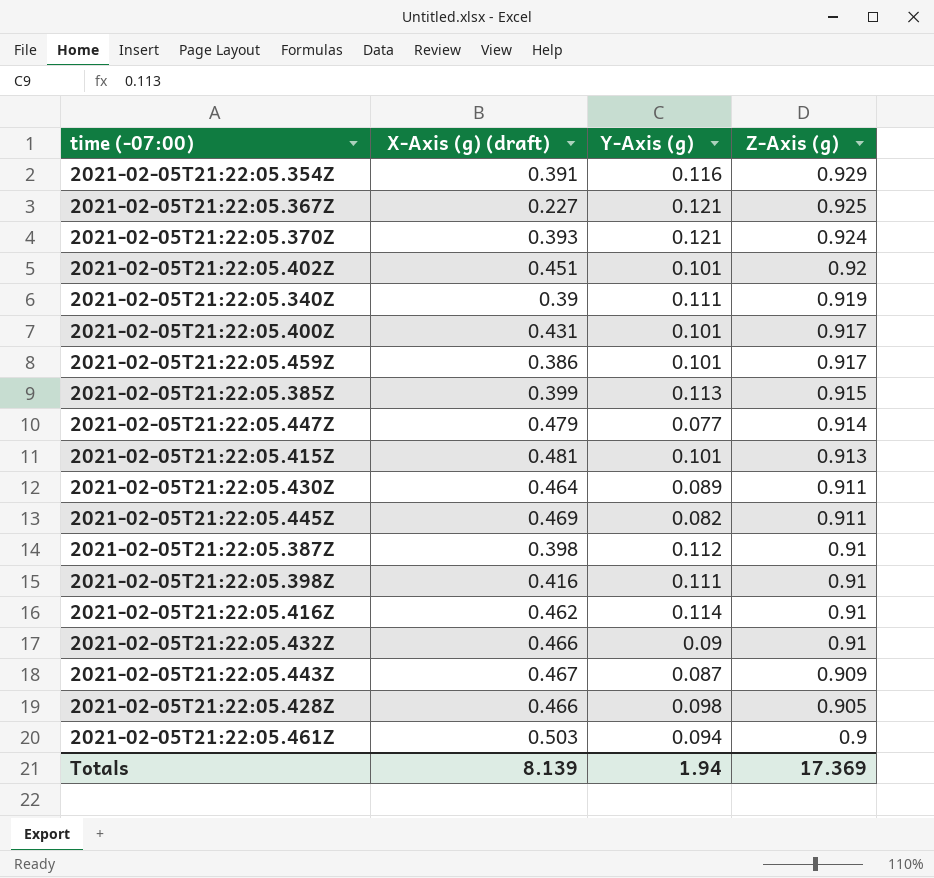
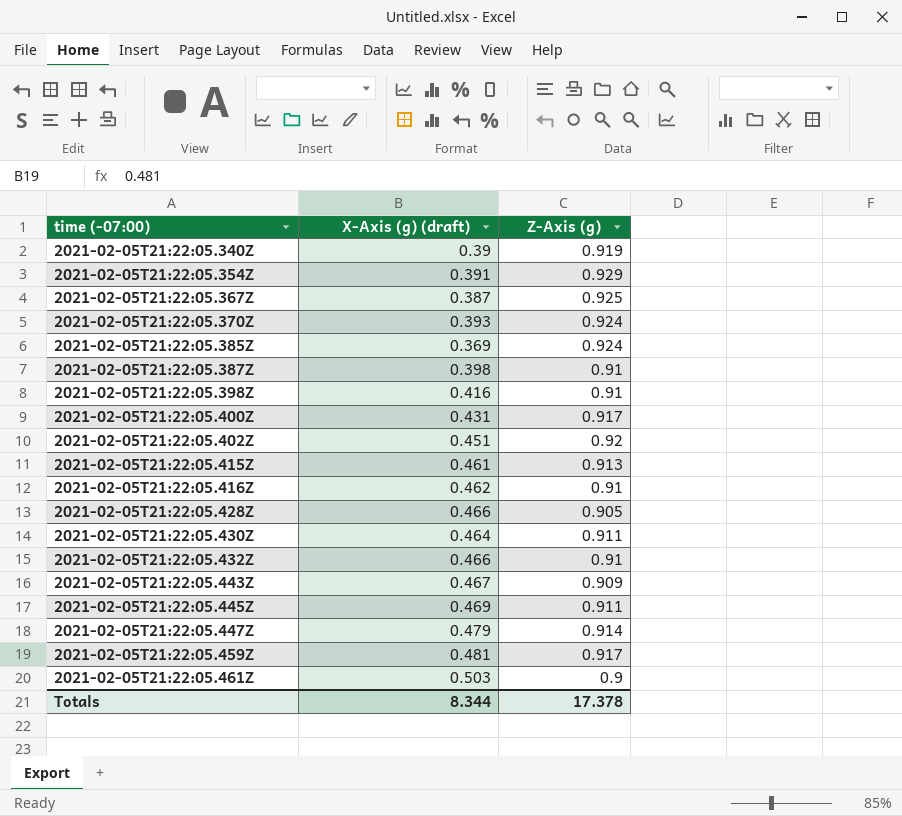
row order: Z-Axis (g) descending -> time (-07:00) ascending
column Y-Axis (g) | position: 3 -> none
2021-02-05T21:22:05.367Z | X-Axis (g) (draft): 0.227 -> 0.387
2021-02-05T21:22:05.385Z | X-Axis (g) (draft): 0.399 -> 0.369
2021-02-05T21:22:05.385Z | Z-Axis (g): 0.915 -> 0.924
2021-02-05T21:22:05.415Z | X-Axis (g) (draft): 0.481 -> 0.461
2021-02-05T21:22:05.459Z | X-Axis (g) (draft): 0.386 -> 0.481
Totals | X-Axis (g) (draft): 8.139 -> 8.344
Totals | Z-Axis (g): 17.369 -> 17.378

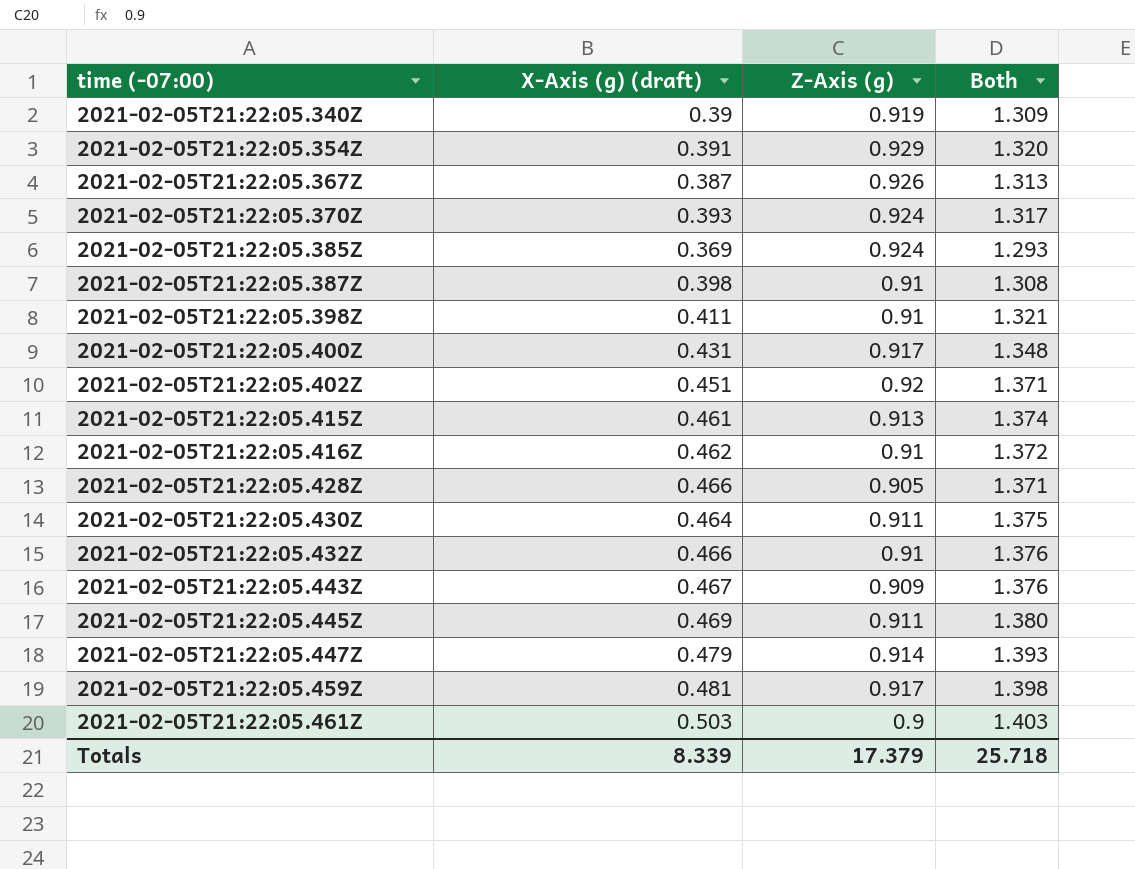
column Both | formula: none -> [X-Axis (g) (draft)] + [Z-Axis (g)]
2021-02-05T21:22:05.367Z | Z-Axis (g): 0.925 -> 0.926
2021-02-05T21:22:05.398Z | X-Axis (g) (draft): 0.416 -> 0.411
Totals | X-Axis (g) (draft): 8.344 -> 8.339
Totals | Z-Axis (g): 17.378 -> 17.379

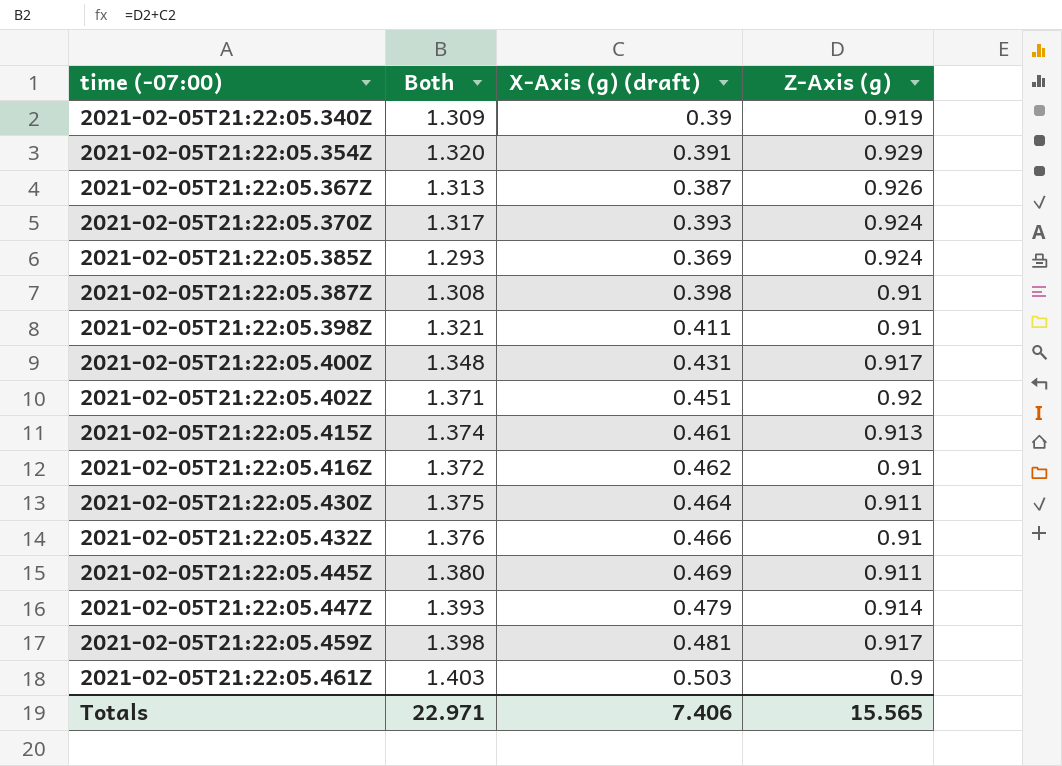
column Both | position: 4 -> 2
row 2021-02-05T21:22:05.428Z: 0.466 | 0.905 | 1.371 -> none
row 2021-02-05T21:22:05.443Z: 0.467 | 0.909 | 1.376 -> none
Totals | Both: 25.718 -> 22.971
Totals | X-Axis (g) (draft): 8.339 -> 7.406
Totals | Z-Axis (g): 17.379 -> 15.565

